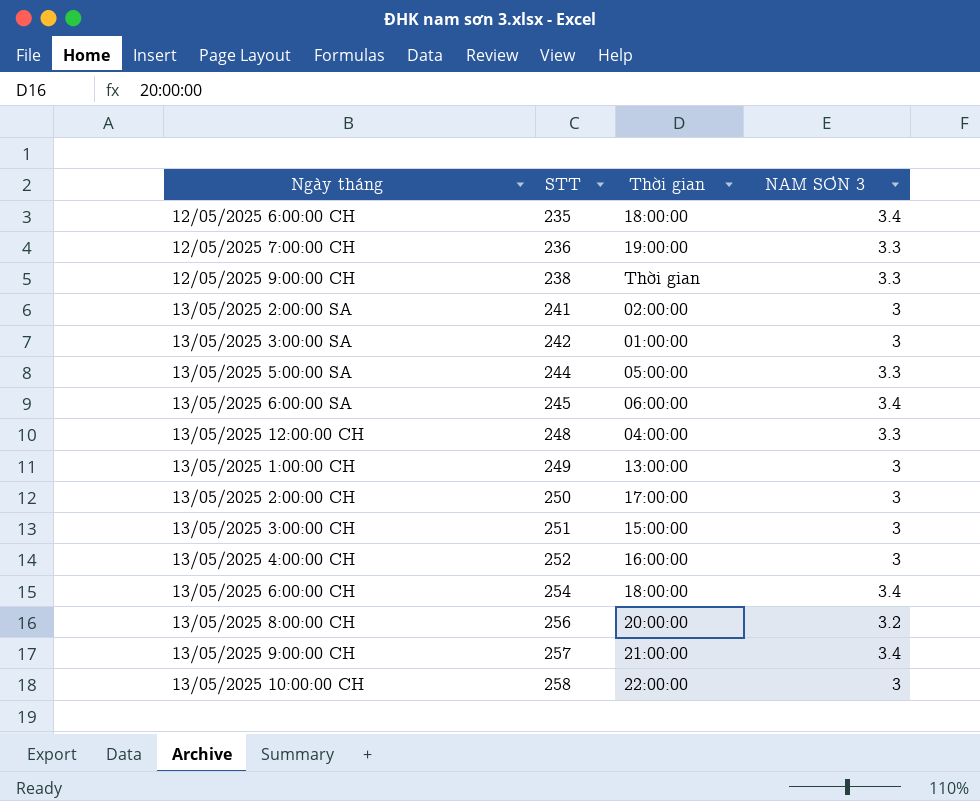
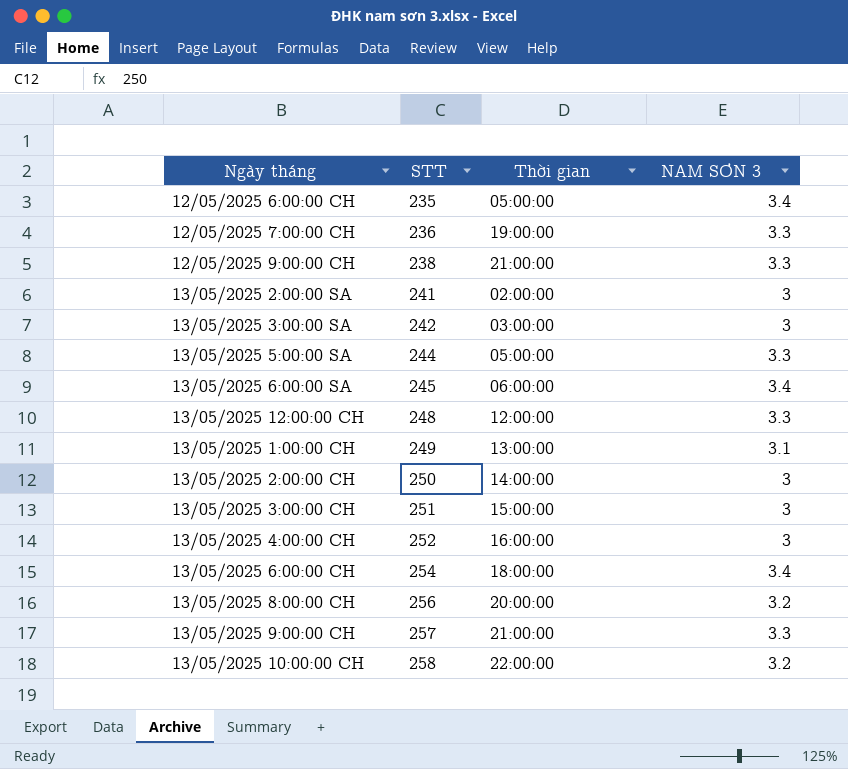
12/05/2025 6:00:00 CH | Thời gian: 18:00:00 -> 05:00:00
12/05/2025 9:00:00 CH | Thời gian: Thời gian -> 21:00:00
13/05/2025 3:00:00 SA | Thời gian: 01:00:00 -> 03:00:00
13/05/2025 12:00:00 CH | Thời gian: 04:00:00 -> 12:00:00
13/05/2025 1:00:00 CH | NAM SƠN 3: 3 -> 3.1
13/05/2025 2:00:00 CH | Thời gian: 17:00:00 -> 14:00:00
13/05/2025 9:00:00 CH | NAM SƠN 3: 3.4 -> 3.3
13/05/2025 10:00:00 CH | NAM SƠN 3: 3 -> 3.2

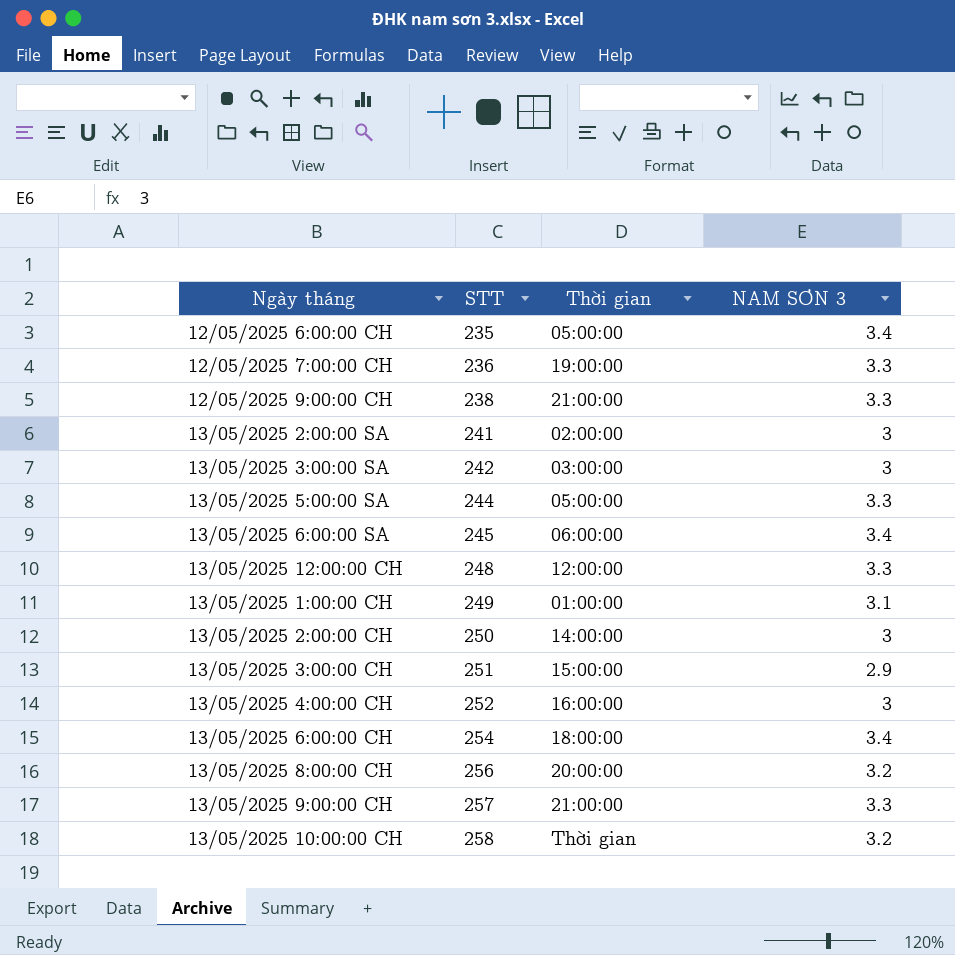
13/05/2025 1:00:00 CH | Thời gian: 13:00:00 -> 01:00:00
13/05/2025 3:00:00 CH | NAM SƠN 3: 3 -> 2.9
13/05/2025 10:00:00 CH | Thời gian: 22:00:00 -> Thời gian

